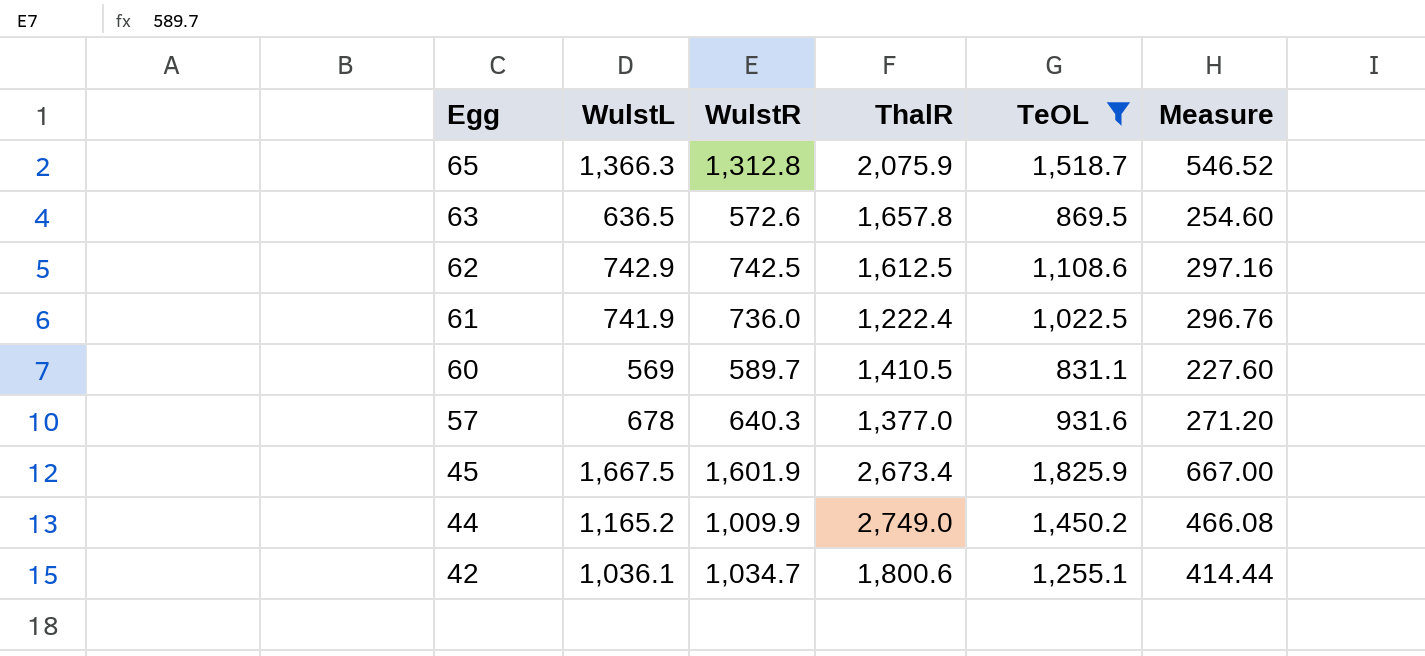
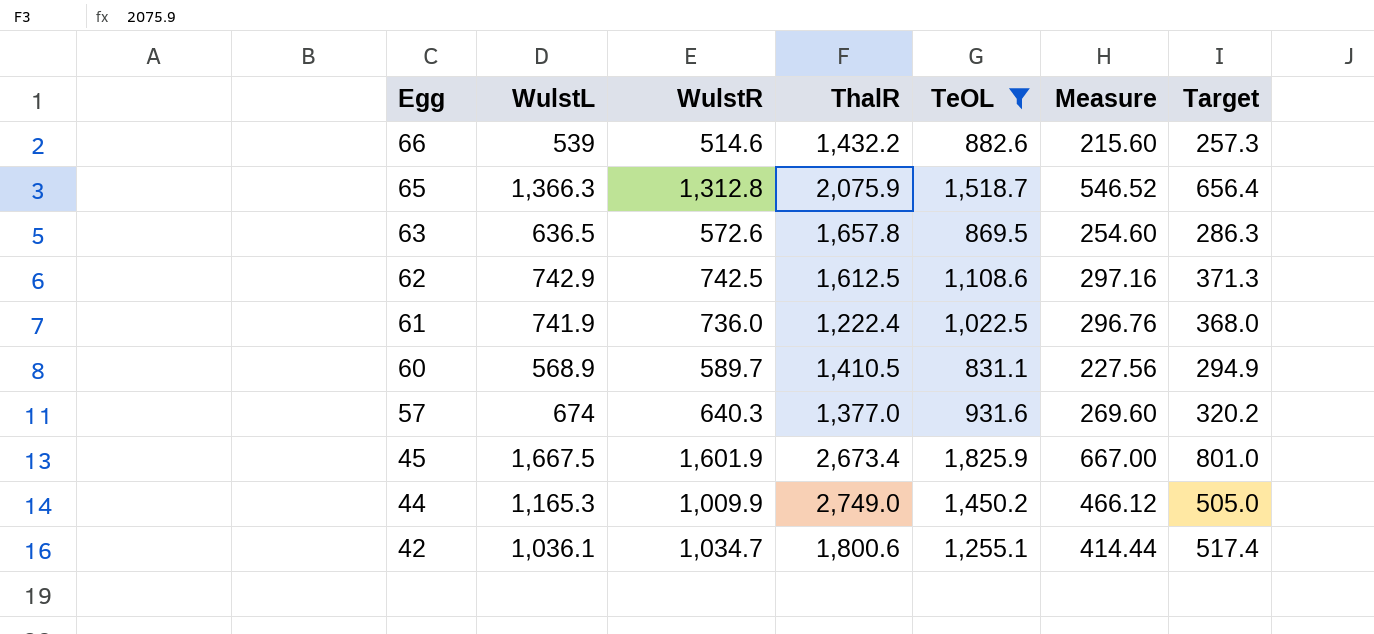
column Target | formula: none -> [WulstR] * 0.5
row 66: none -> 539 | 514.6 | 1,432.2 | 882.6 | 215.60 | 257.3
60 | WulstL: 569 -> 568.9
60 | Measure: 227.60 -> 227.56
57 | WulstL: 678 -> 674
57 | Measure: 271.20 -> 269.60
44 | WulstL: 1,165.2 -> 1,165.3
44 | Measure: 466.08 -> 466.12

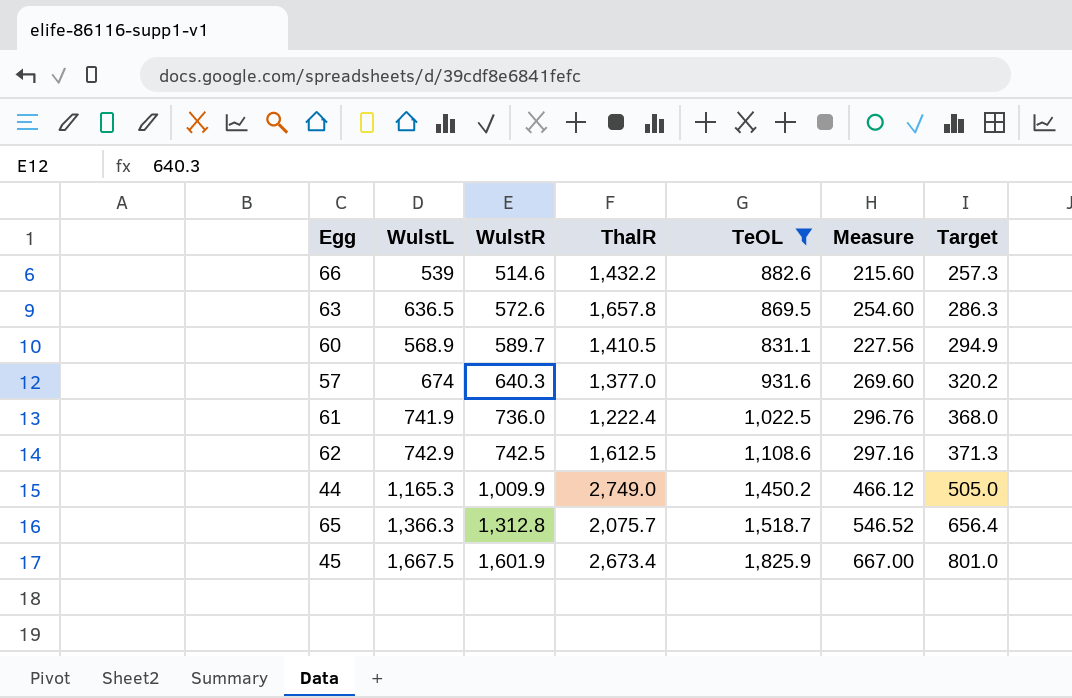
row order: Egg descending -> WulstR ascending
row 42: 1,036.1 | 1,034.7 | 1,800.6 | 1,255.1 | 414.44 | 517.4 -> none
65 | ThalR: 2,075.9 -> 2,075.7

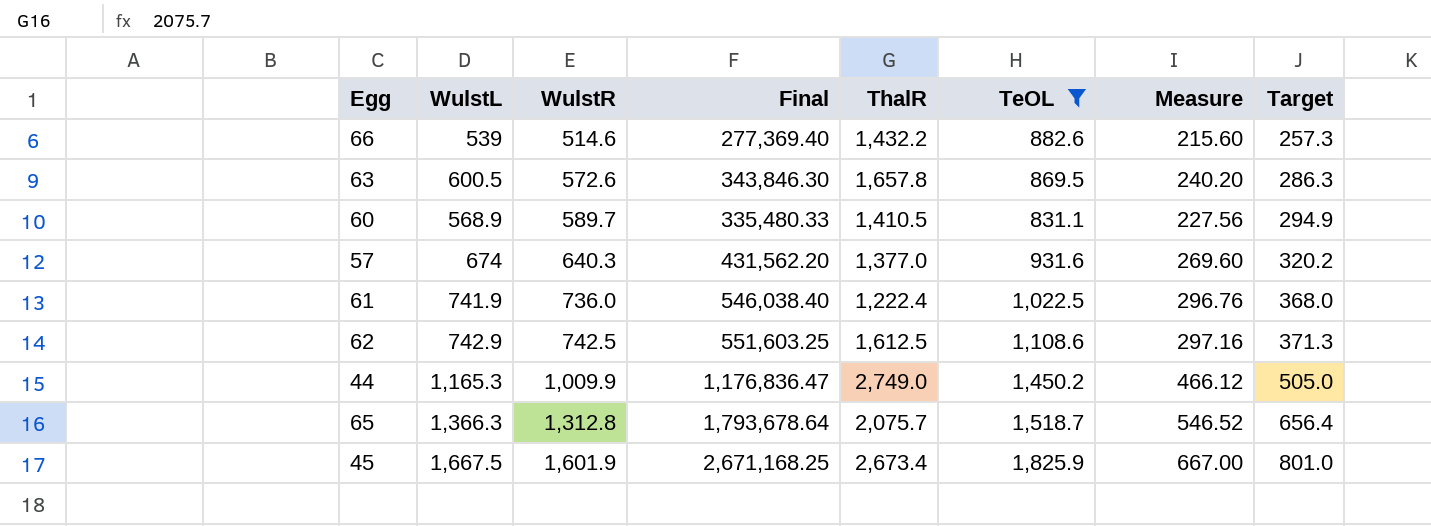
column Final | formula: none -> [WulstL] * [WulstR]
63 | WulstL: 636.5 -> 600.5
63 | Measure: 254.60 -> 240.20

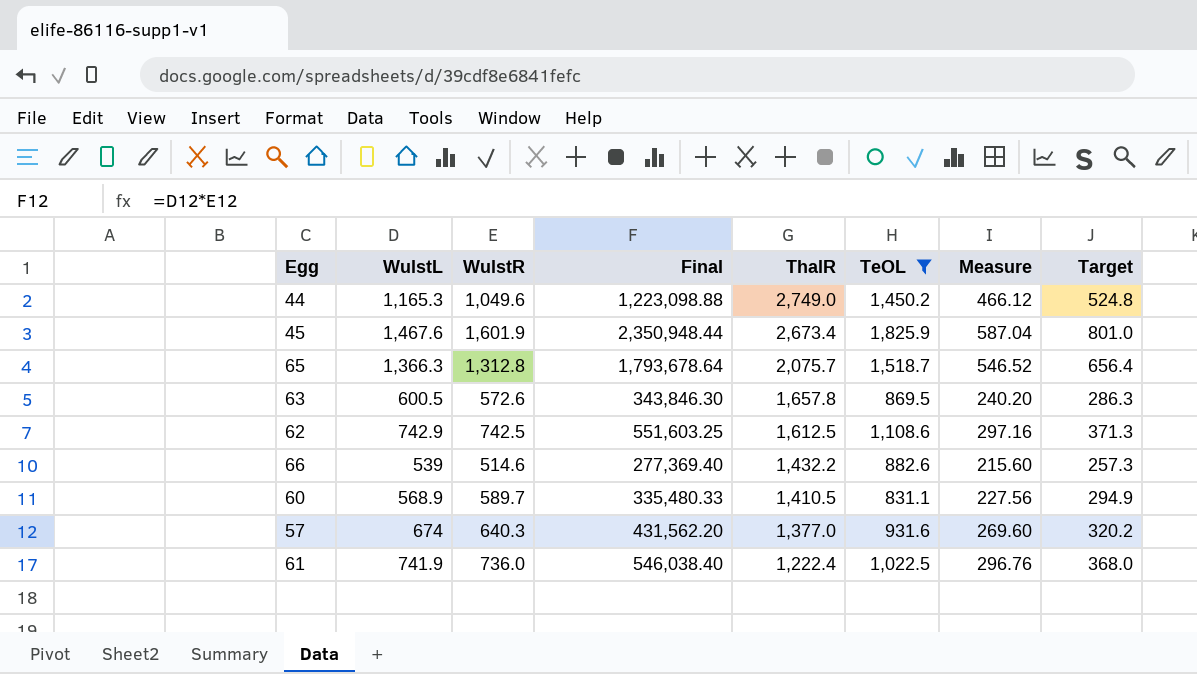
row order: WulstR ascending -> ThalR descending
44 | WulstR: 1,009.9 -> 1,049.6
44 | Final: 1,176,836.47 -> 1,223,098.88
44 | Target: 505.0 -> 524.8
45 | WulstL: 1,667.5 -> 1,467.6
45 | Final: 2,671,168.25 -> 2,350,948.44
45 | Measure: 667.00 -> 587.04

